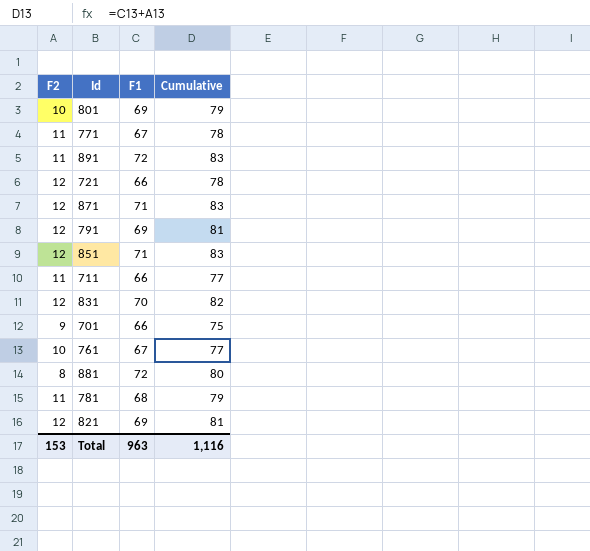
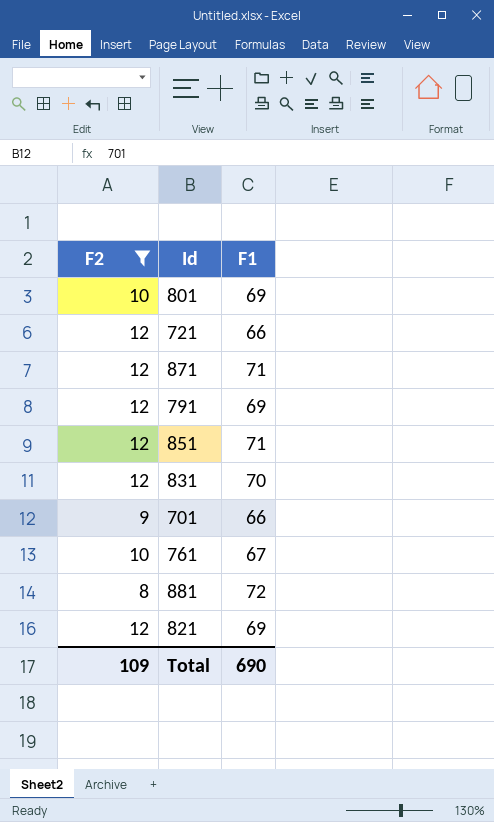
filter: none -> F2 != 11
column Cumulative | formula: [F2] + [F1] -> none
Total | F2: 153 -> 109
Total | F1: 963 -> 690

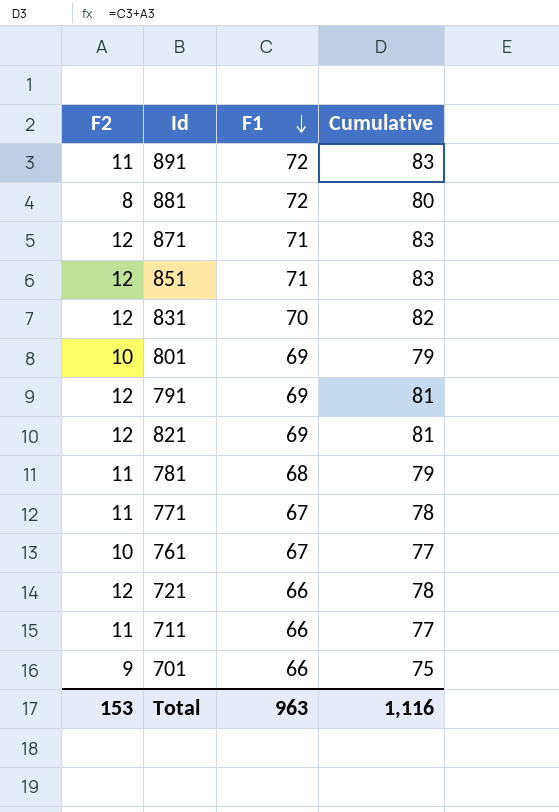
filter: F2 != 11 -> none
row order: none -> F1 descending
column Cumulative | formula: none -> [F2] + [F1]
Total | F2: 109 -> 153
Total | F1: 690 -> 963

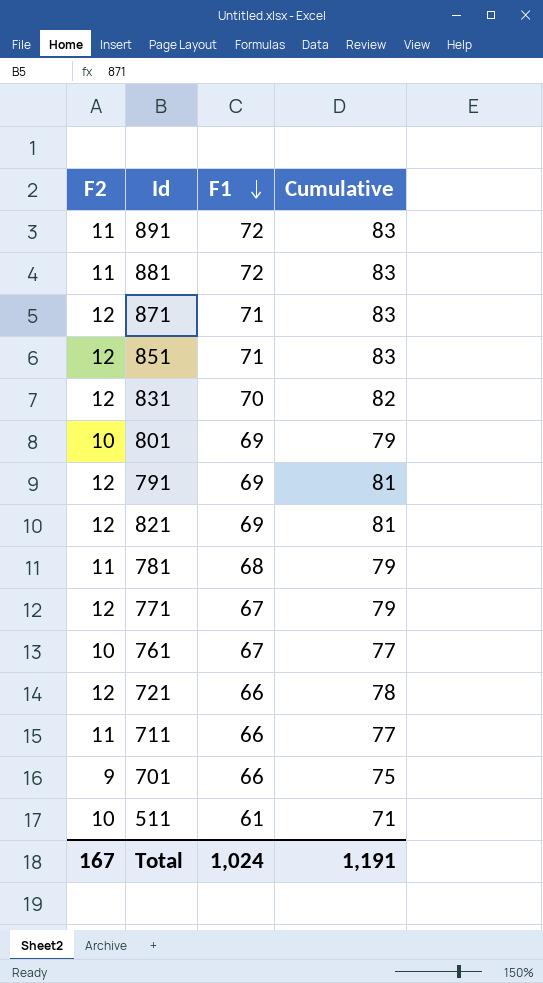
881 | F2: 8 -> 11
881 | Cumulative: 80 -> 83
771 | F2: 11 -> 12
771 | Cumulative: 78 -> 79
row 511: none -> 10 | 61 | 71
Total | F2: 153 -> 167
Total | F1: 963 -> 1,024
Total | Cumulative: 1,116 -> 1,191

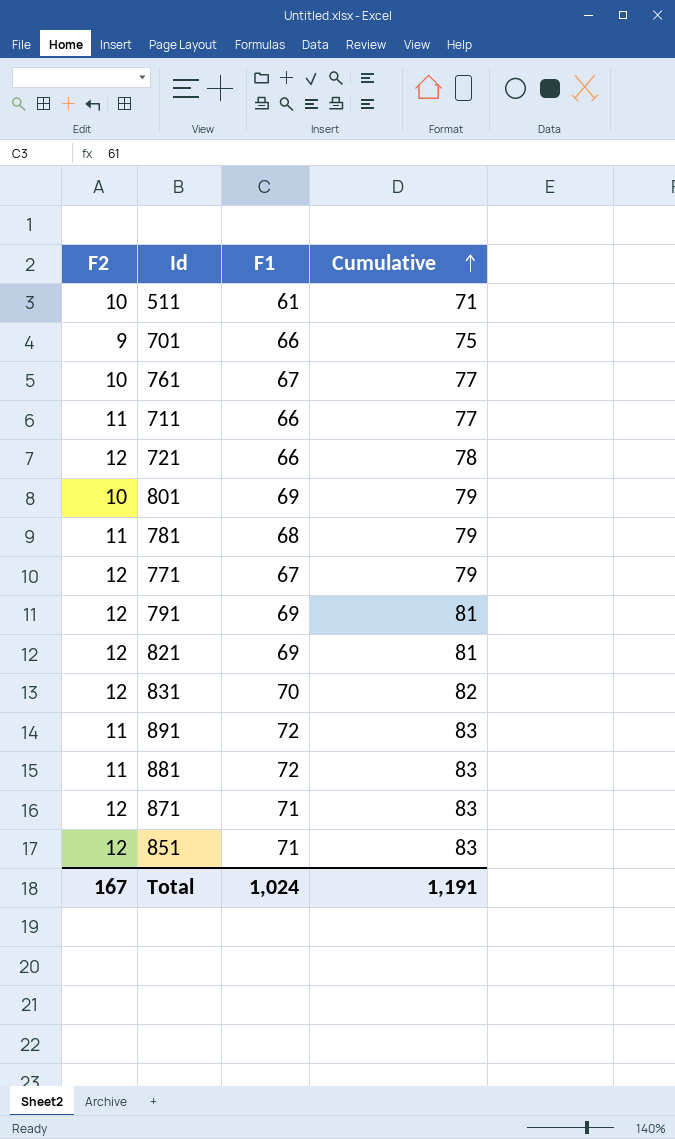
row order: F1 descending -> Cumulative ascending

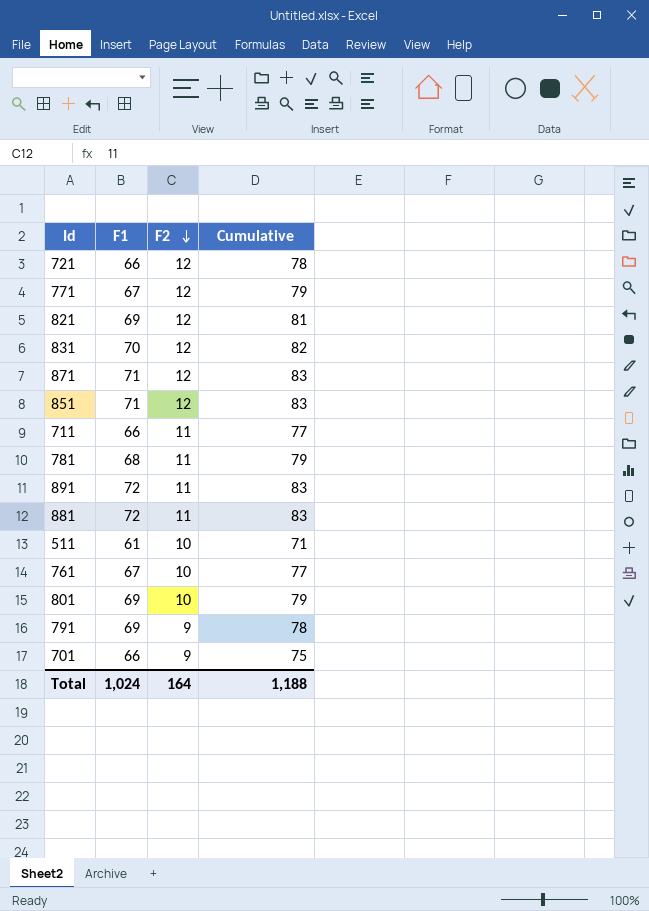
row order: Cumulative ascending -> F2 descending
column F2 | position: 1 -> 3
791 | F2: 12 -> 9
791 | Cumulative: 81 -> 78
Total | F2: 167 -> 164
Total | Cumulative: 1,191 -> 1,188

